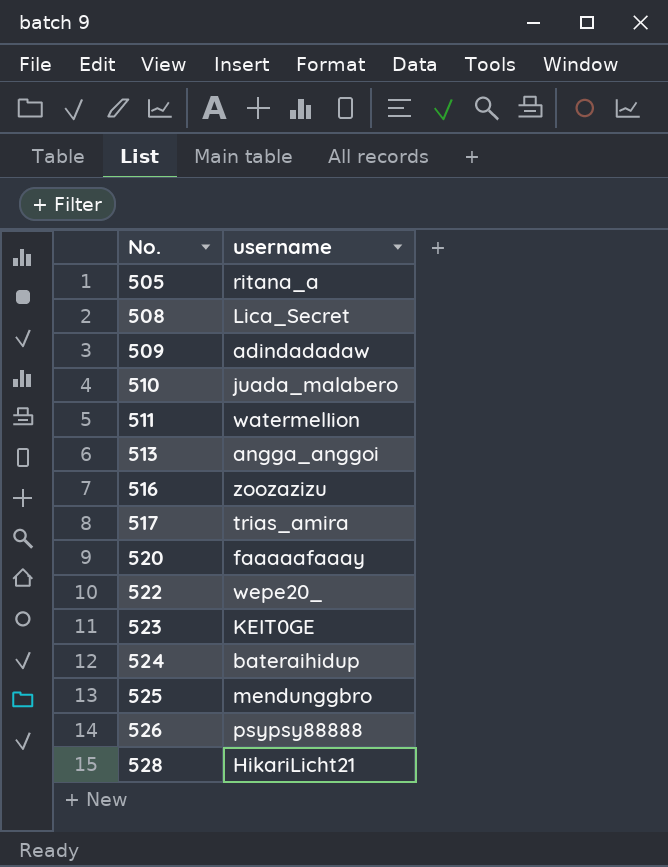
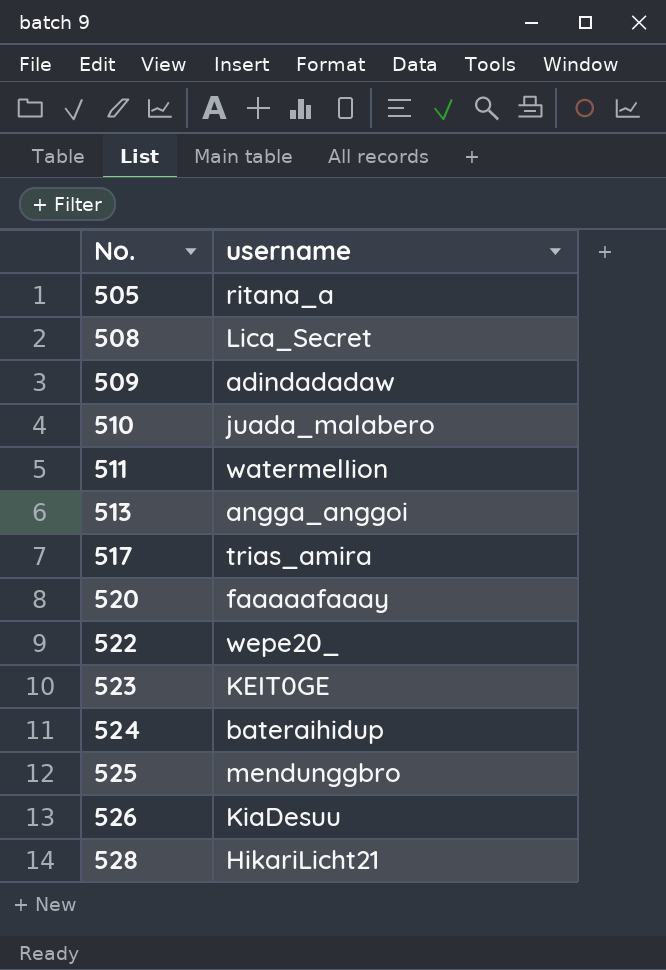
row 516: zoozazizu -> none
526 | username: psypsy88888 -> KiaDesuu

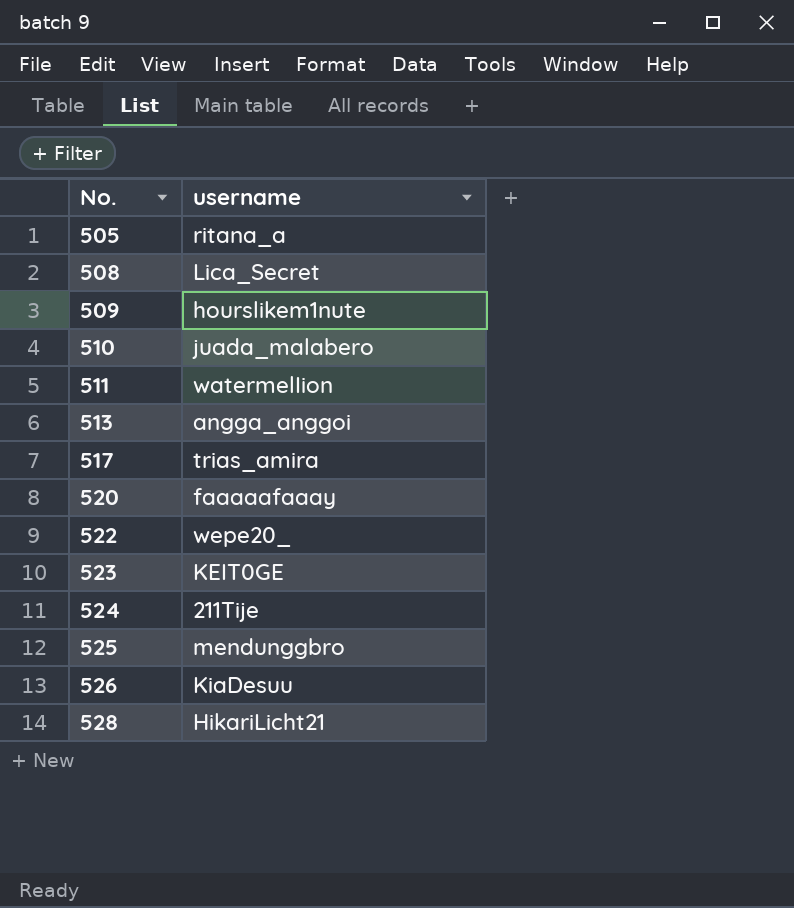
509 | username: adindadadaw -> hourslikem1nute
524 | username: bateraihidup -> 211Tije

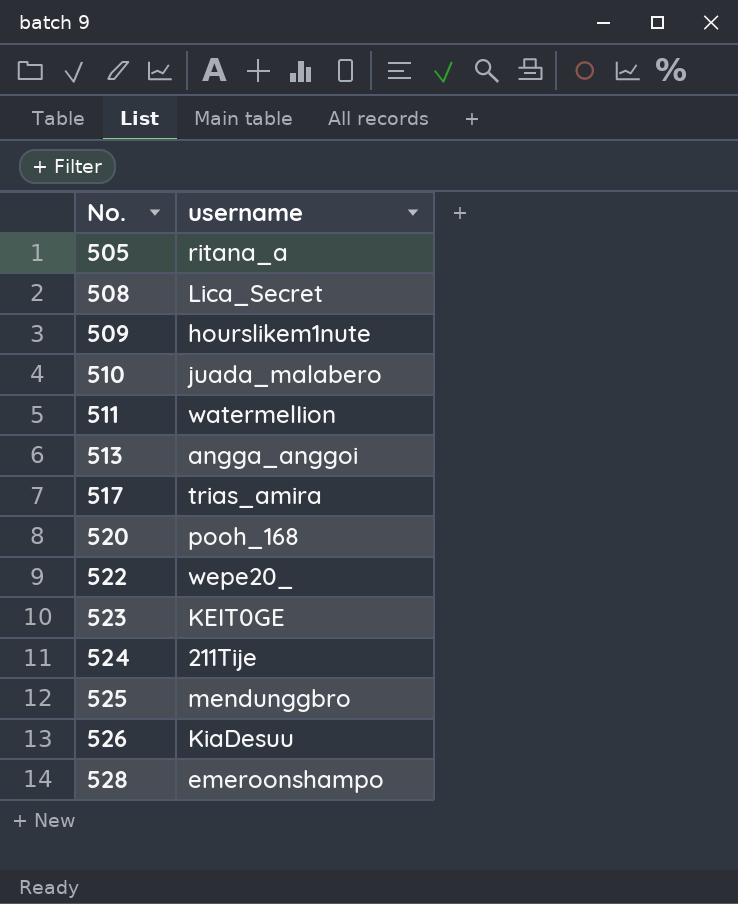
520 | username: faaaaafaaay -> pooh_168
528 | username: HikariLicht21 -> emeroonshampo

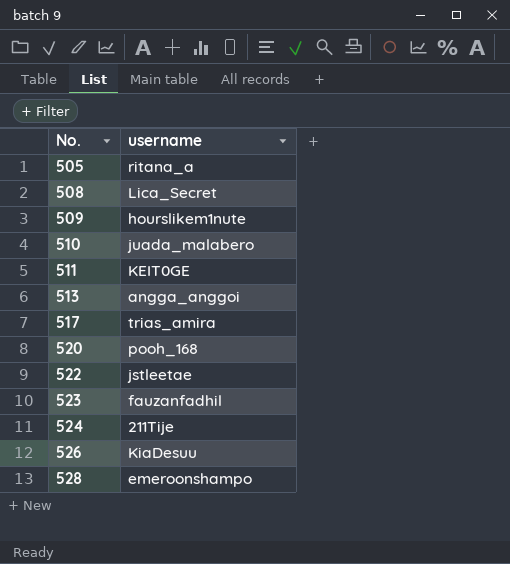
row 525: mendunggbro -> none
511 | username: watermelIion -> KEIT0GE
522 | username: wepe20_ -> jstleetae
523 | username: KEIT0GE -> fauzanfadhil

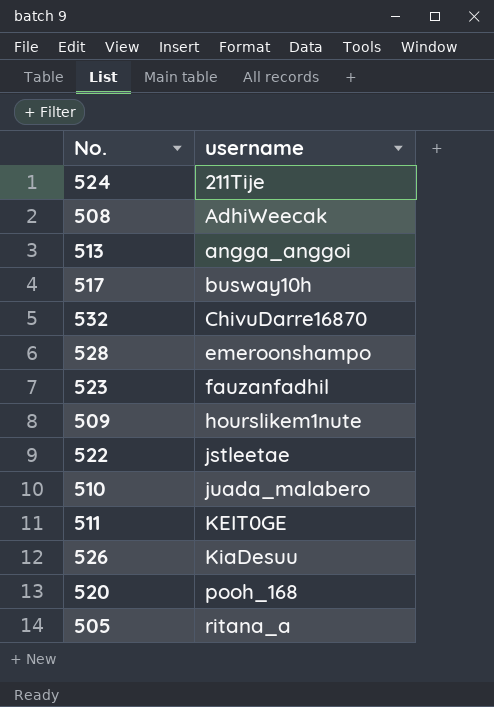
row order: No. ascending -> username ascending
508 | username: Lica_Secret -> AdhiWeecak
517 | username: trias_amira -> busway10h
row 532: none -> ChivuDarre16870

